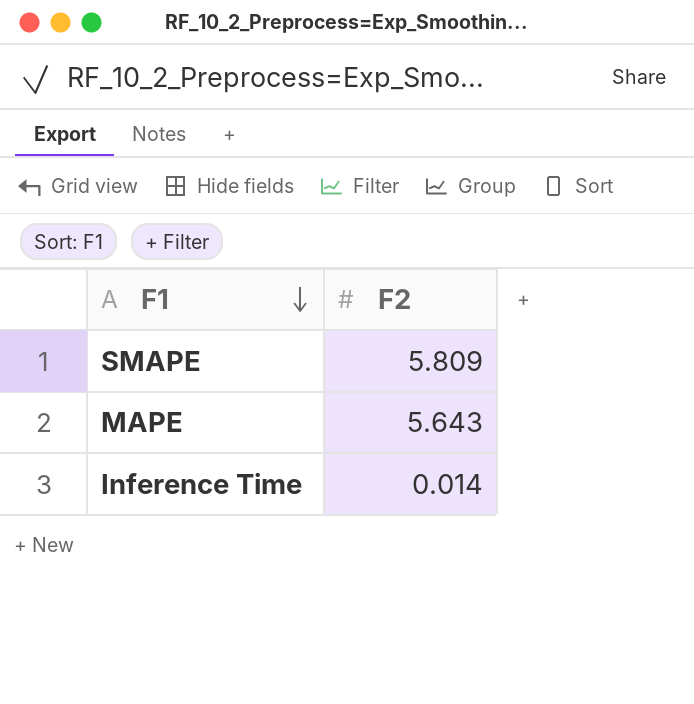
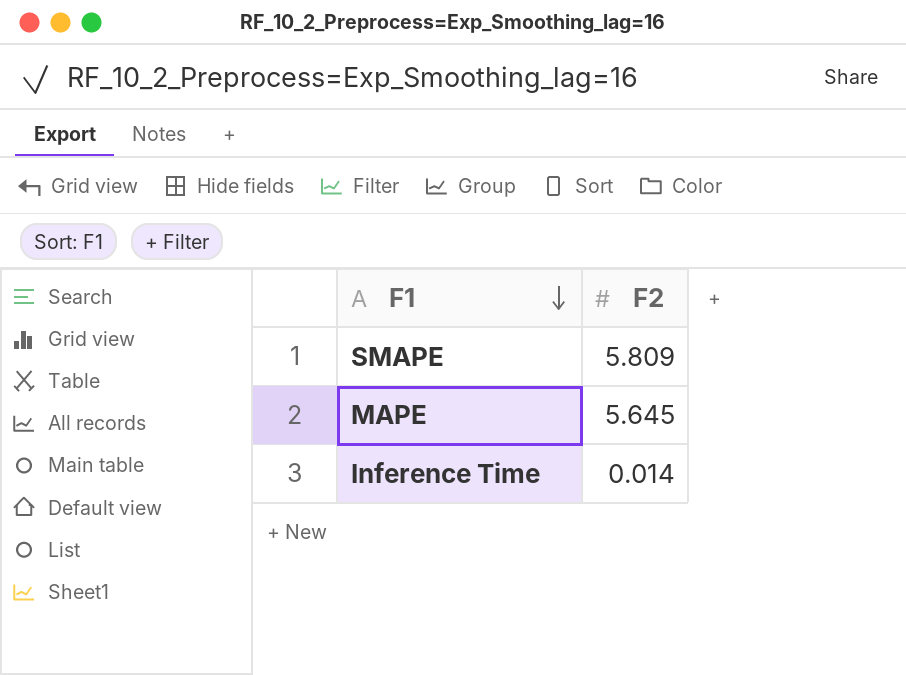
MAPE | F2: 5.643 -> 5.645

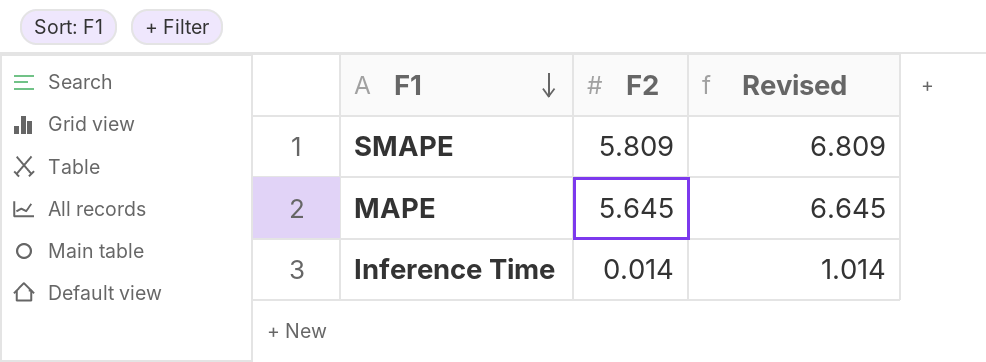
column Revised | formula: none -> [F2] + 1

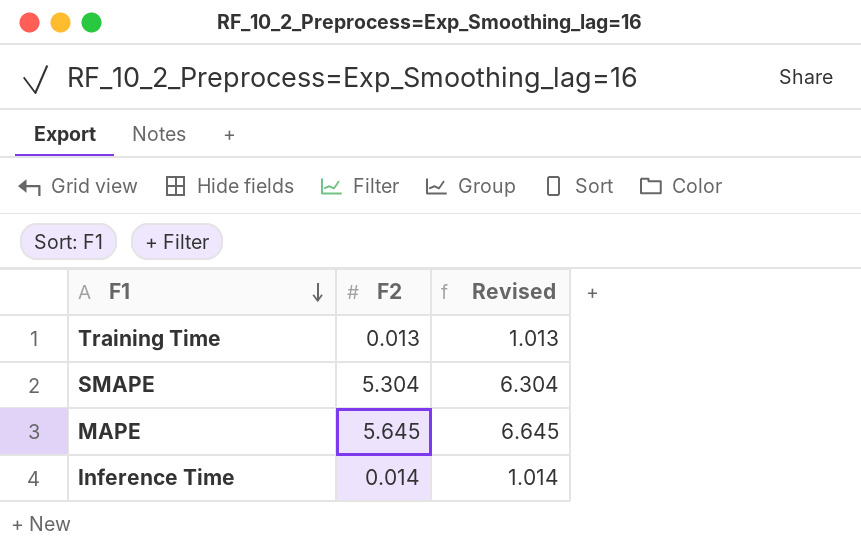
row Training Time: none -> 0.013 | 1.013
SMAPE | F2: 5.809 -> 5.304
SMAPE | Revised: 6.809 -> 6.304

